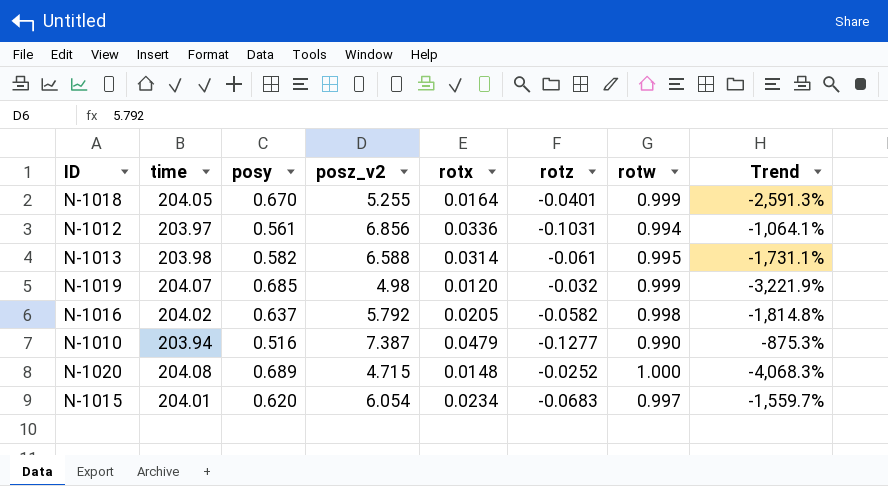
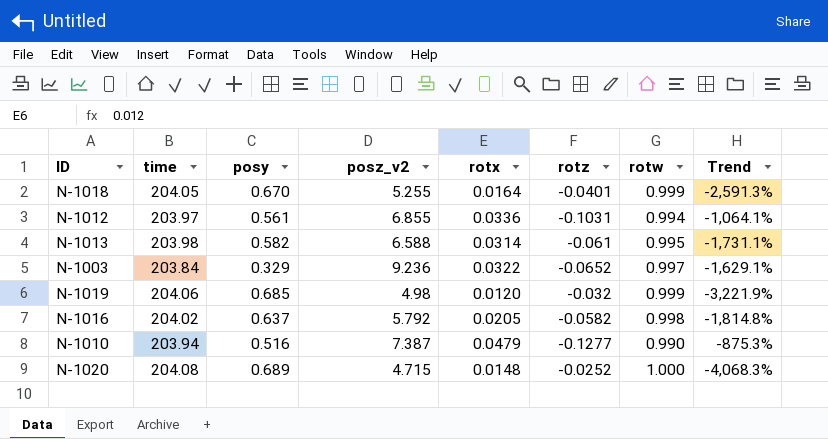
row N-1015: 204.01 | 0.620 | 6.054 | 0.0234 | -0.0683 | 0.997 | -1,559.7% -> none
N-1012 | posz_v2: 6.856 -> 6.855
row N-1003: none -> 203.84 | 0.329 | 9.236 | 0.0322 | -0.0652 | 0.997 | -1,629.1%
N-1019 | time: 204.07 -> 204.06

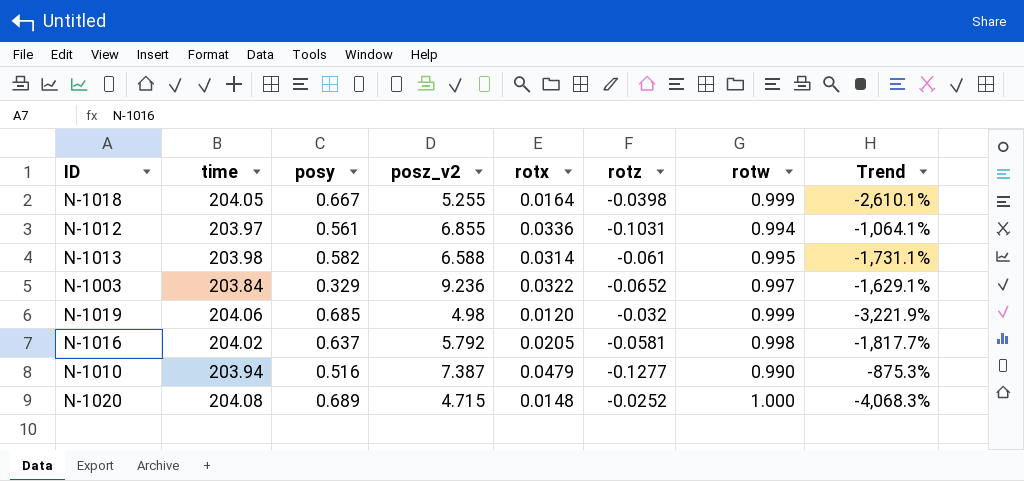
N-1018 | posy: 0.670 -> 0.667
N-1018 | rotz: -0.0401 -> -0.0398
N-1018 | Trend: -2,591.3% -> -2,610.1%
N-1016 | rotz: -0.0582 -> -0.0581
N-1016 | Trend: -1,814.8% -> -1,817.7%

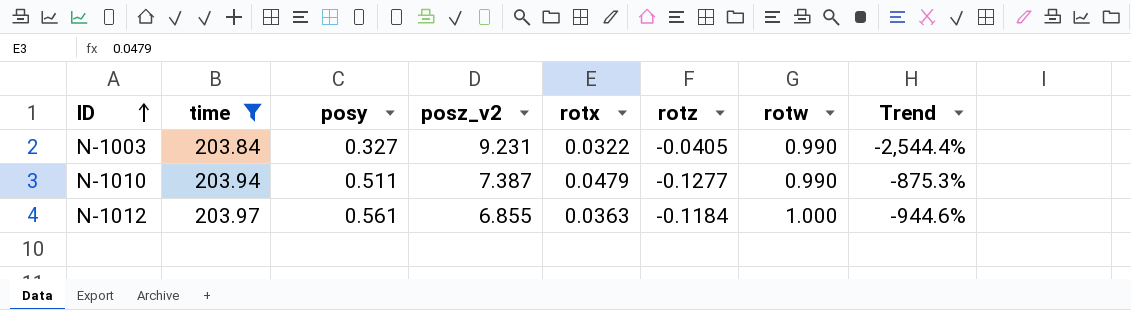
filter: none -> time <= 203.97
row order: none -> ID ascending
N-1003 | posy: 0.329 -> 0.327
N-1003 | posz_v2: 9.236 -> 9.231
N-1003 | rotz: -0.0652 -> -0.0405
N-1003 | rotw: 0.997 -> 0.990
N-1003 | Trend: -1,629.1% -> -2,544.4%
N-1010 | posy: 0.516 -> 0.511
N-1012 | rotx: 0.0336 -> 0.0363
N-1012 | rotz: -0.1031 -> -0.1184
N-1012 | rotw: 0.994 -> 1.000
N-1012 | Trend: -1,064.1% -> -944.6%

